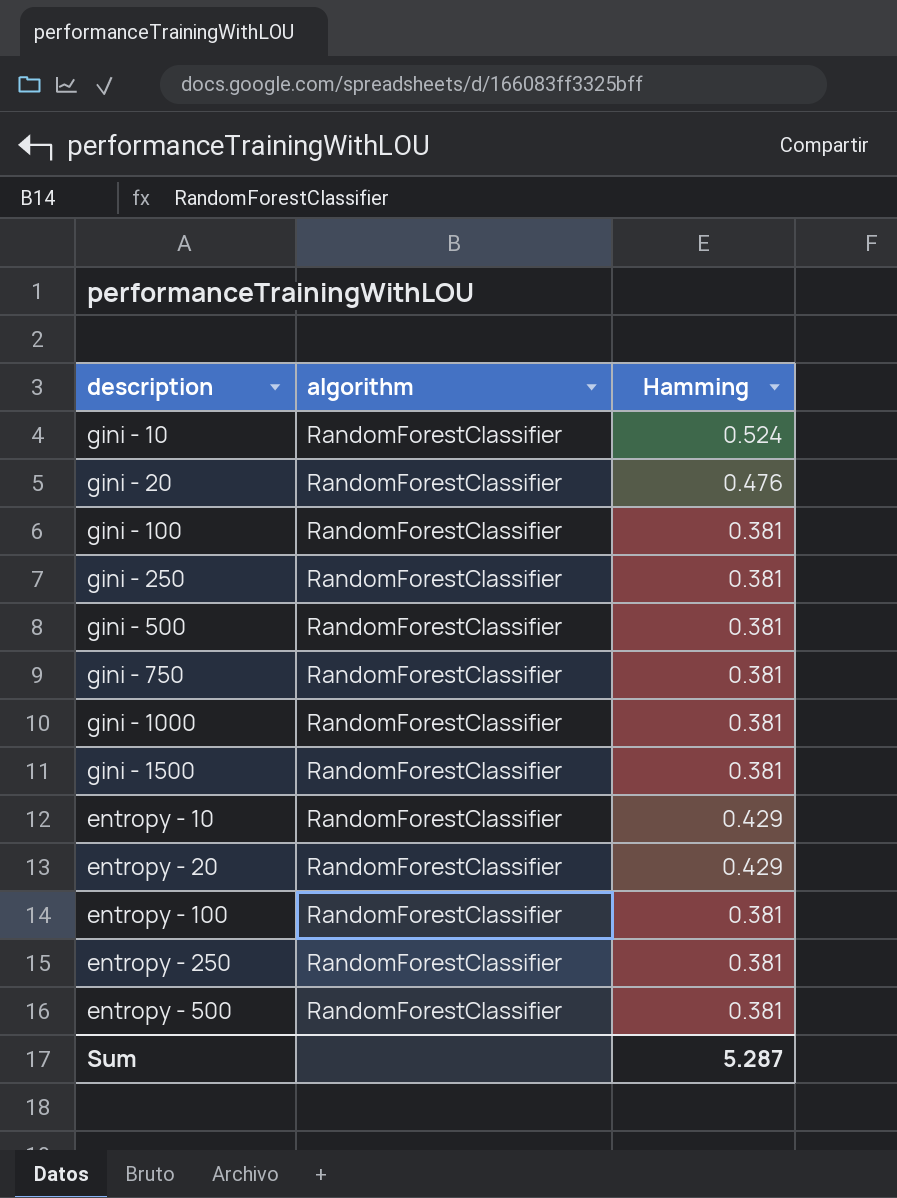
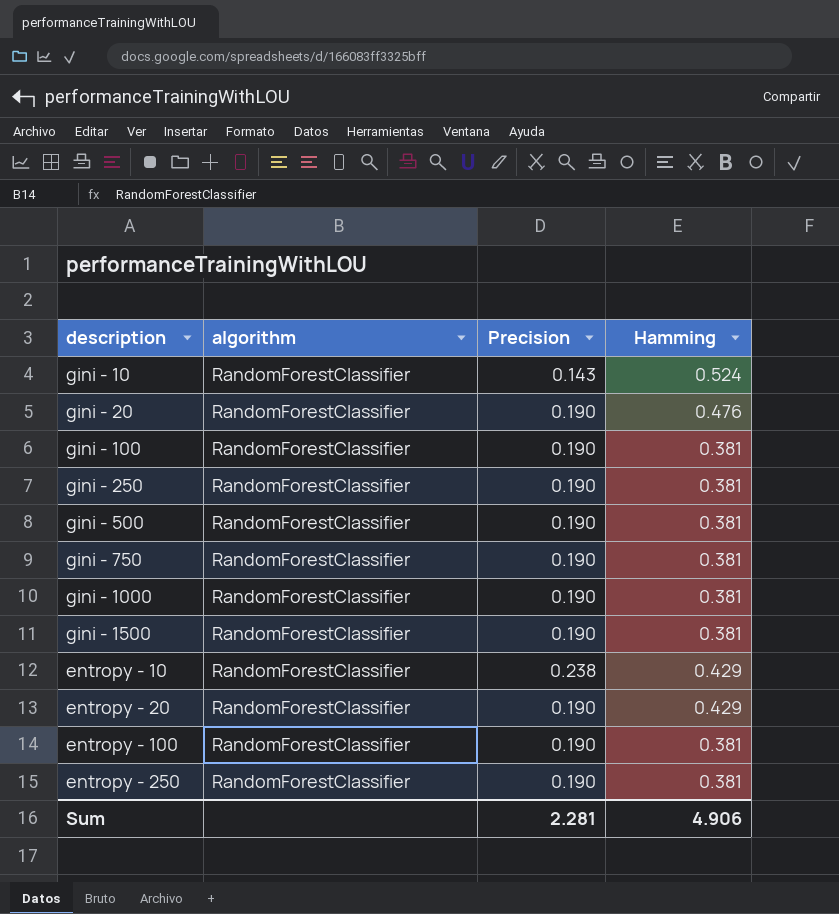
column Precision | position: none -> 3
row entropy - 500: RandomForestClassifier | 0.381 -> none
Sum | Hamming: 5.287 -> 4.906

